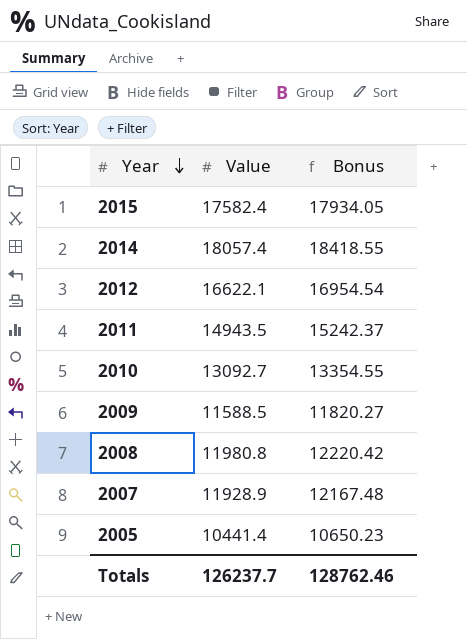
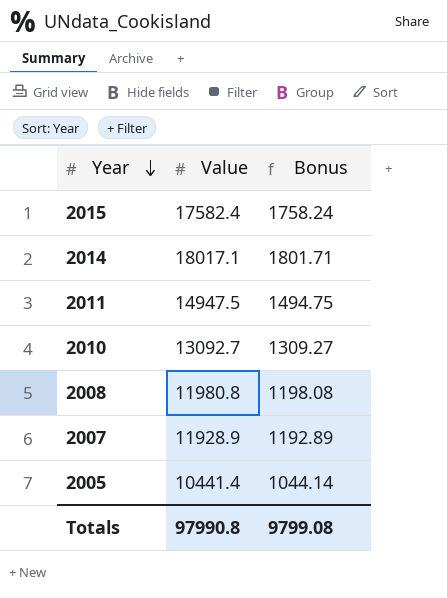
column Bonus | formula: [Value] * 1.02 -> [Value] * 0.1
row 2012: 16622.1 | 16954.54 -> none
row 2009: 11588.5 | 11820.27 -> none
2014 | Value: 18057.4 -> 18017.1
2011 | Value: 14943.5 -> 14947.5
Totals | Value: 126237.7 -> 97990.8
Totals | Bonus: 128762.46 -> 9799.08

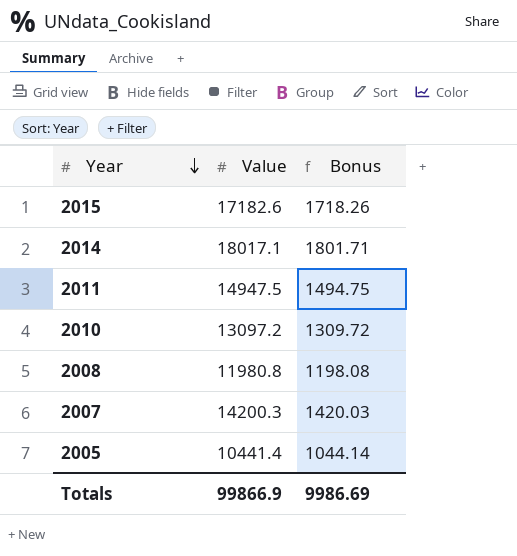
2015 | Value: 17582.4 -> 17182.6
2015 | Bonus: 1758.24 -> 1718.26
2010 | Value: 13092.7 -> 13097.2
2010 | Bonus: 1309.27 -> 1309.72
2007 | Value: 11928.9 -> 14200.3
2007 | Bonus: 1192.89 -> 1420.03
Totals | Value: 97990.8 -> 99866.9
Totals | Bonus: 9799.08 -> 9986.69

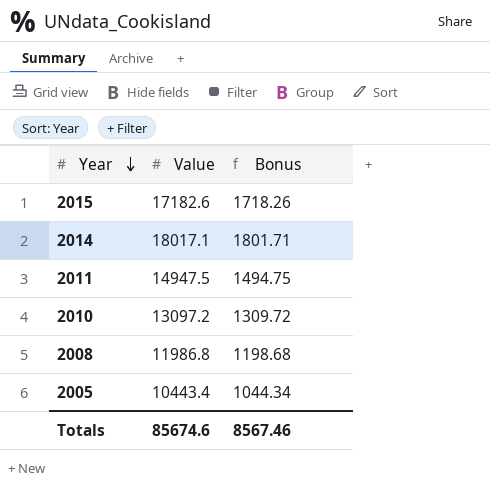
row 2007: 14200.3 | 1420.03 -> none
2008 | Value: 11980.8 -> 11986.8
2008 | Bonus: 1198.08 -> 1198.68
2005 | Value: 10441.4 -> 10443.4
2005 | Bonus: 1044.14 -> 1044.34
Totals | Value: 99866.9 -> 85674.6
Totals | Bonus: 9986.69 -> 8567.46

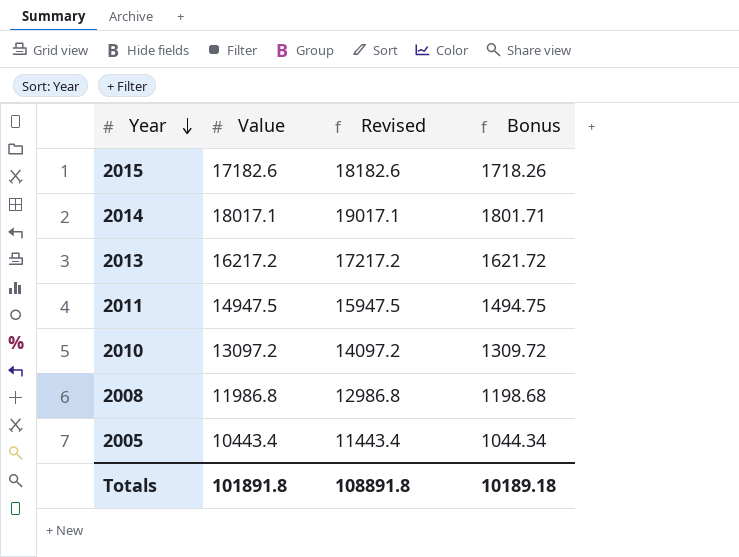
column Revised | formula: none -> [Value] + 1000
row 2013: none -> 16217.2 | 17217.2 | 1621.72
Totals | Value: 85674.6 -> 101891.8
Totals | Bonus: 8567.46 -> 10189.18

